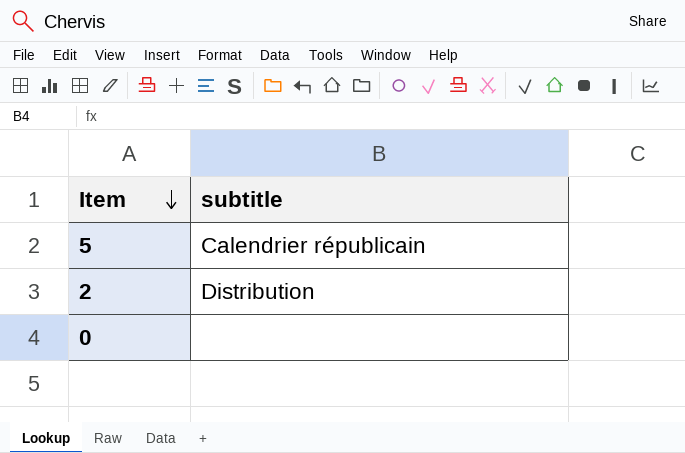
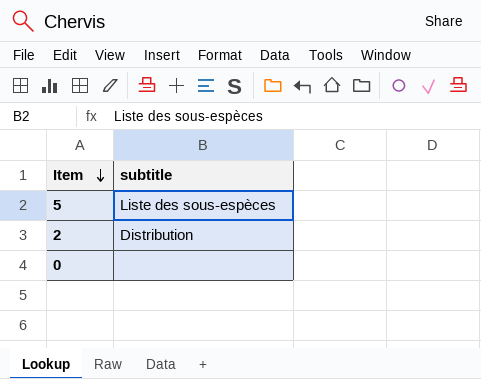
5 | subtitle: Calendrier républicain -> Liste des sous-espèces

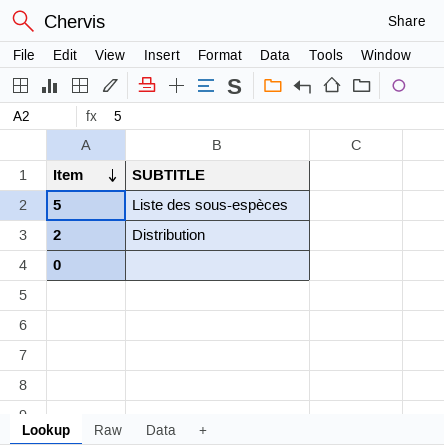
column name: subtitle -> SUBTITLE

